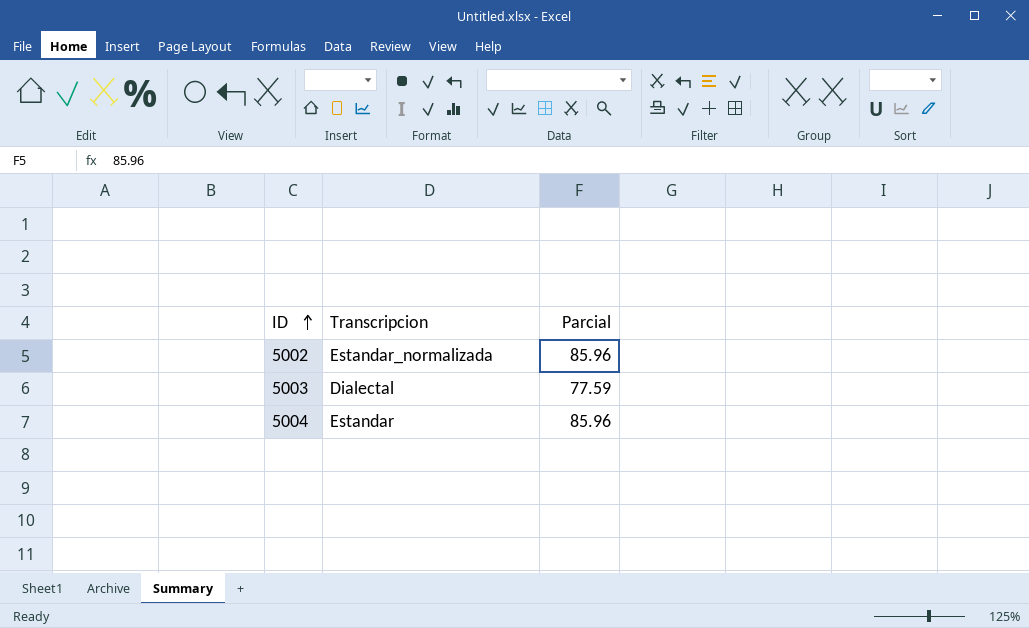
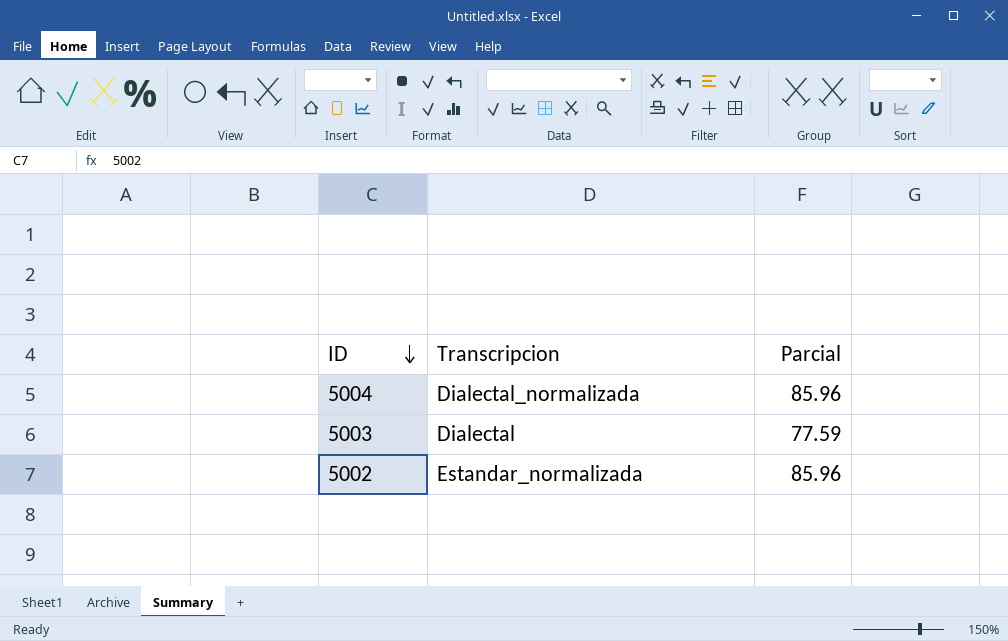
row order: ID ascending -> ID descending
5004 | Transcripcion: Estandar -> Dialectal_normalizada

